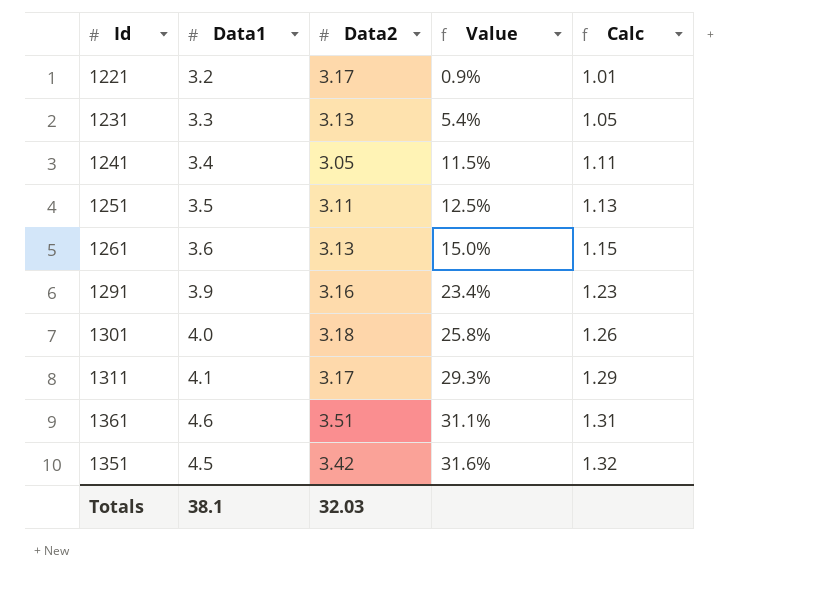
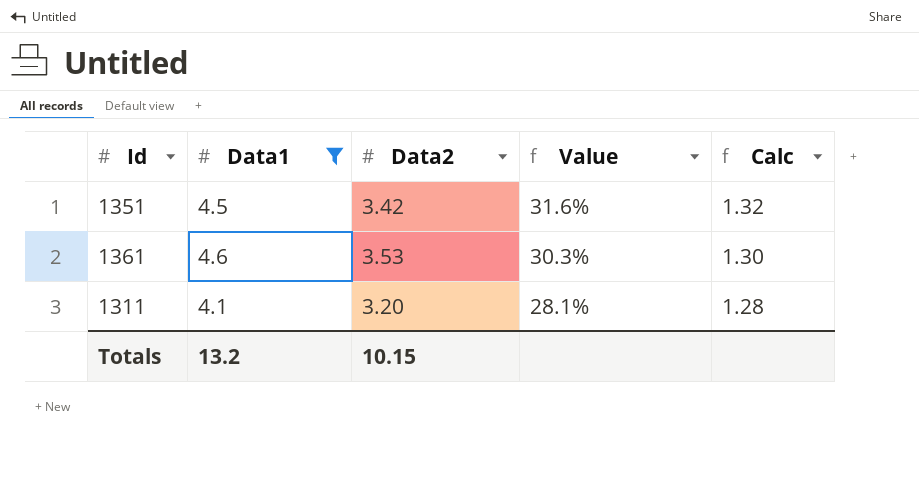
filter: none -> Data1 >= 4.1
row order: Value ascending -> Value descending
1361 | Data2: 3.51 -> 3.53
1361 | Value: 31.1% -> 30.3%
1361 | Calc: 1.31 -> 1.30
1311 | Data2: 3.17 -> 3.20
1311 | Value: 29.3% -> 28.1%
1311 | Calc: 1.29 -> 1.28
Totals | Data1: 38.1 -> 13.2
Totals | Data2: 32.03 -> 10.15

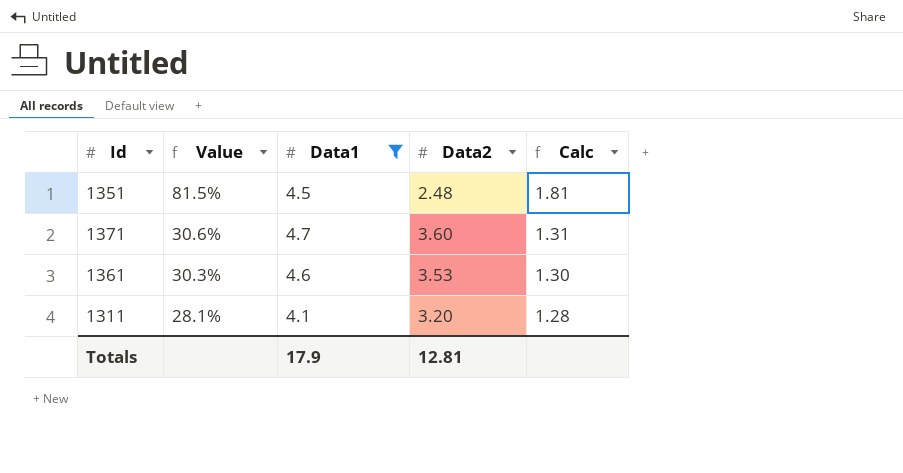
column Value | position: 4 -> 2
1351 | Value: 31.6% -> 81.5%
1351 | Data2: 3.42 -> 2.48
1351 | Calc: 1.32 -> 1.81
row 1371: none -> 30.6% | 4.7 | 3.60 | 1.31
Totals | Data1: 13.2 -> 17.9
Totals | Data2: 10.15 -> 12.81

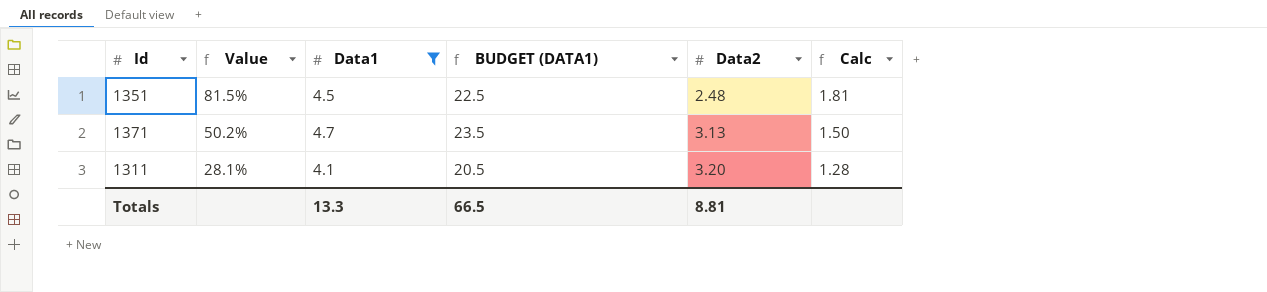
column BUDGET (DATA1) | formula: none -> [Data1] * 5
row 1361: 30.3% | 4.6 | 3.53 | 1.30 -> none
1371 | Value: 30.6% -> 50.2%
1371 | Data2: 3.60 -> 3.13
1371 | Calc: 1.31 -> 1.50
Totals | Data1: 17.9 -> 13.3
Totals | Data2: 12.81 -> 8.81

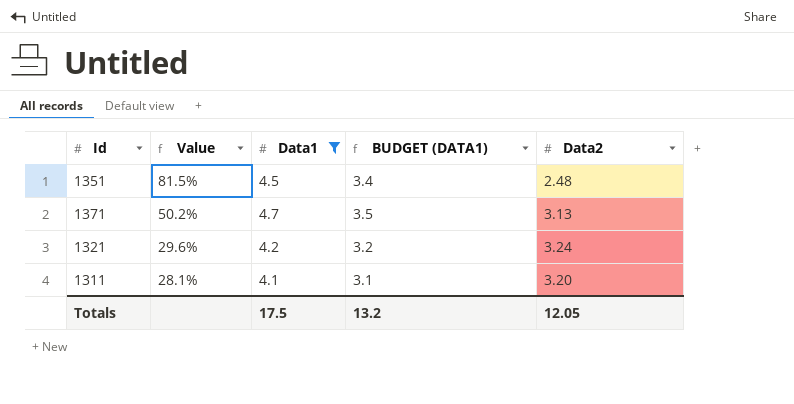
column Calc | formula: [Data1] / [Data2] -> none
column BUDGET (DATA1) | formula: [Data1] * 5 -> [Data1] * 0.75
row 1321: none -> 29.6% | 4.2 | 3.2 | 3.24
Totals | Data1: 13.3 -> 17.5
Totals | BUDGET (DATA1): 66.5 -> 13.2
Totals | Data2: 8.81 -> 12.05

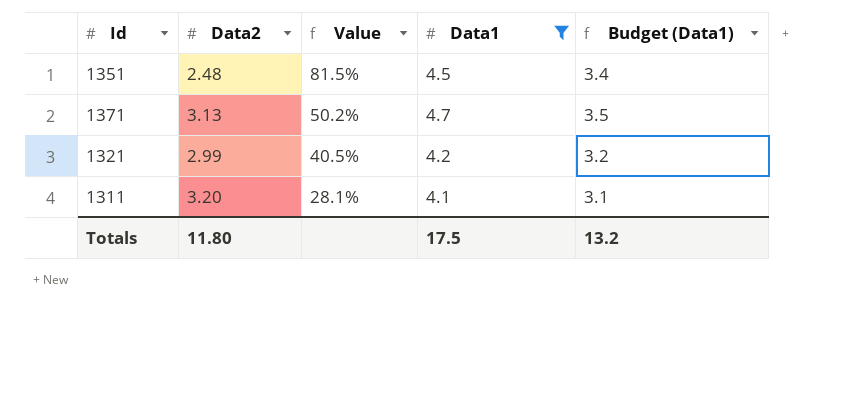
column Data2 | position: 5 -> 2
column name: BUDGET (DATA1) -> Budget (Data1)
1321 | Data2: 3.24 -> 2.99
1321 | Value: 29.6% -> 40.5%
Totals | Data2: 12.05 -> 11.80

